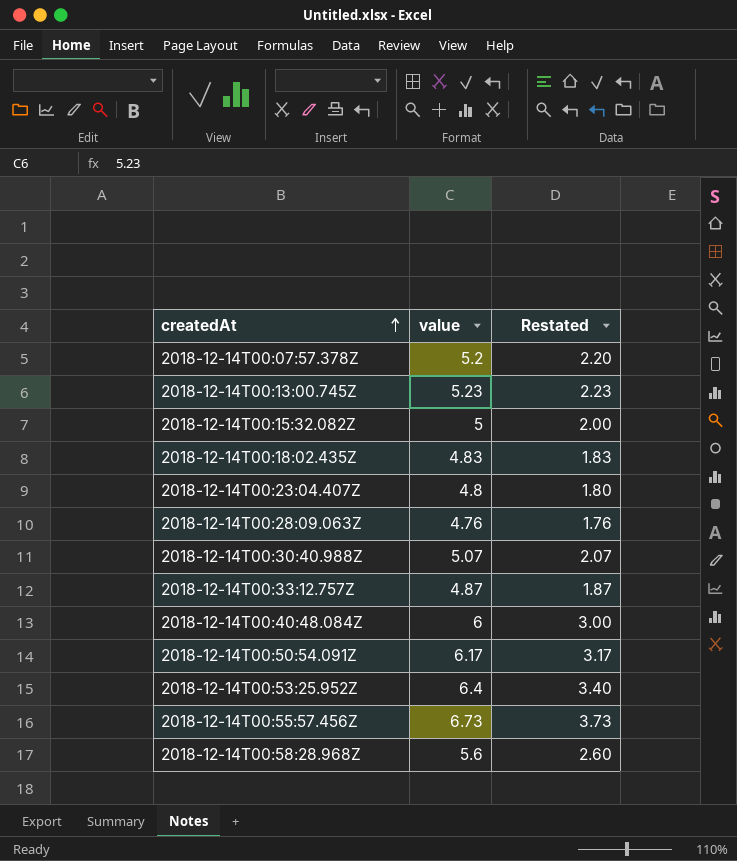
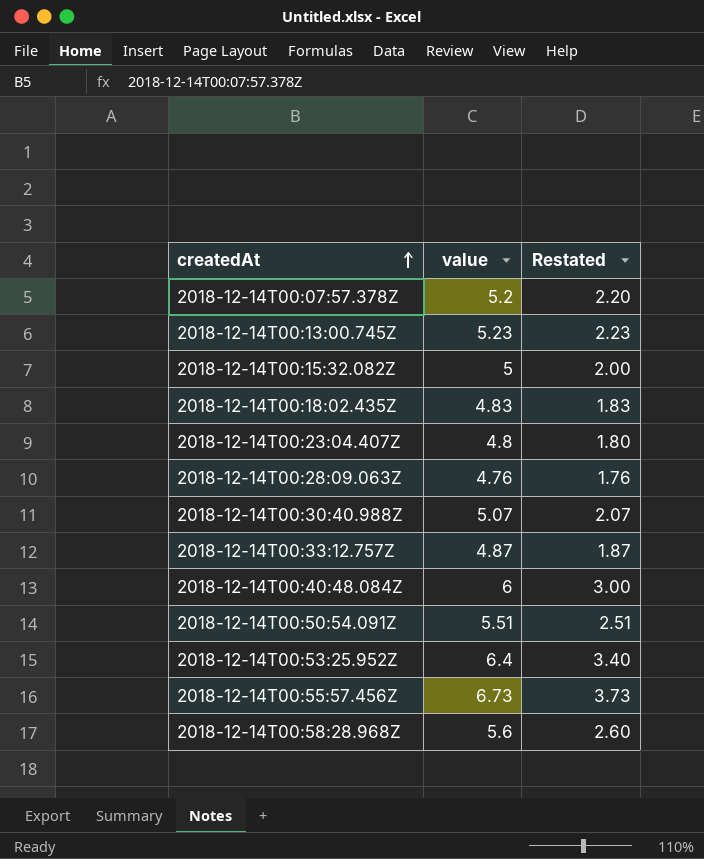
2018-12-14T00:50:54.091Z | value: 6.17 -> 5.51
2018-12-14T00:50:54.091Z | Restated: 3.17 -> 2.51

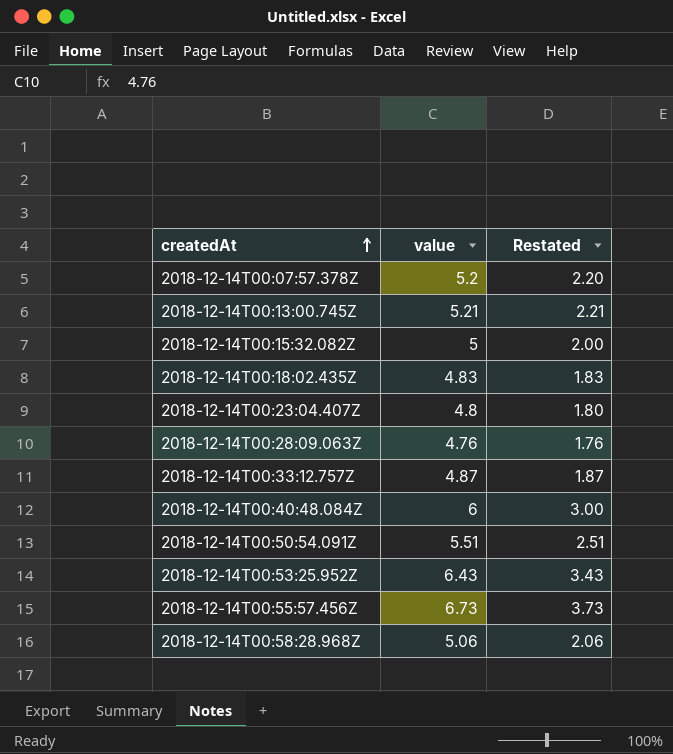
row 2018-12-14T00:30:40.988Z: 5.07 | 2.07 -> none
2018-12-14T00:13:00.745Z | value: 5.23 -> 5.21
2018-12-14T00:13:00.745Z | Restated: 2.23 -> 2.21
2018-12-14T00:53:25.952Z | value: 6.4 -> 6.43
2018-12-14T00:53:25.952Z | Restated: 3.40 -> 3.43
2018-12-14T00:58:28.968Z | value: 5.6 -> 5.06
2018-12-14T00:58:28.968Z | Restated: 2.60 -> 2.06

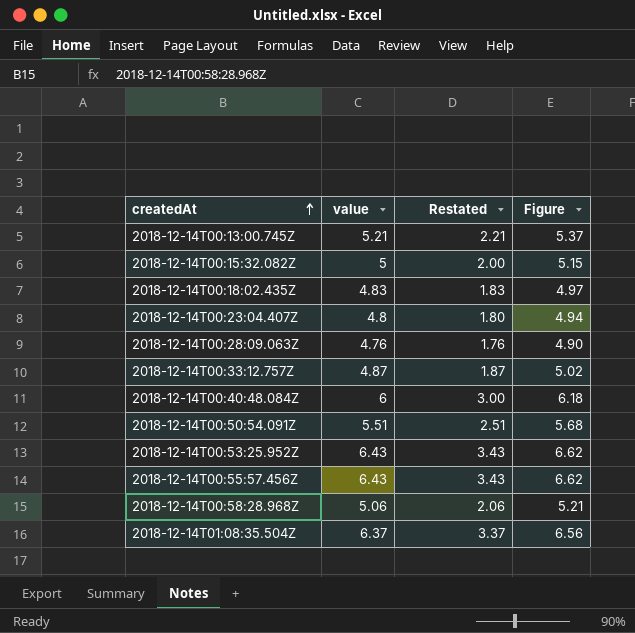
column Figure | formula: none -> [value] * 1.03
row 2018-12-14T00:07:57.378Z: 5.2 | 2.20 -> none
2018-12-14T00:55:57.456Z | value: 6.73 -> 6.43
2018-12-14T00:55:57.456Z | Restated: 3.73 -> 3.43
row 2018-12-14T01:08:35.504Z: none -> 6.37 | 3.37 | 6.56

